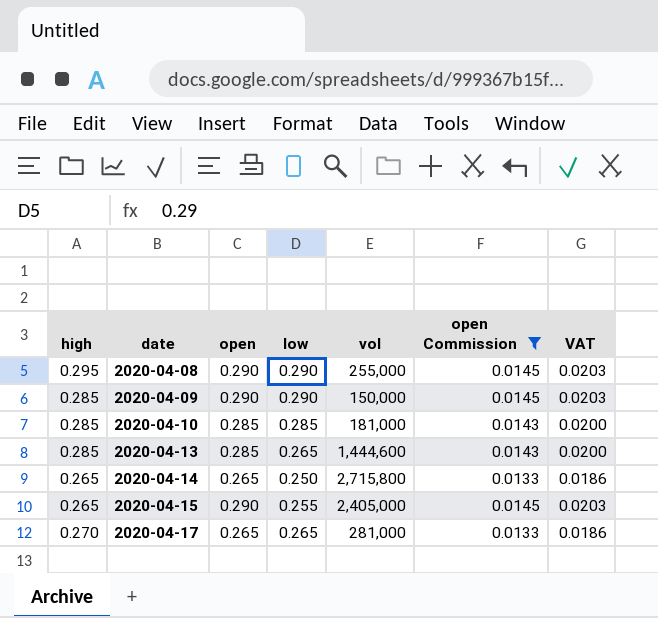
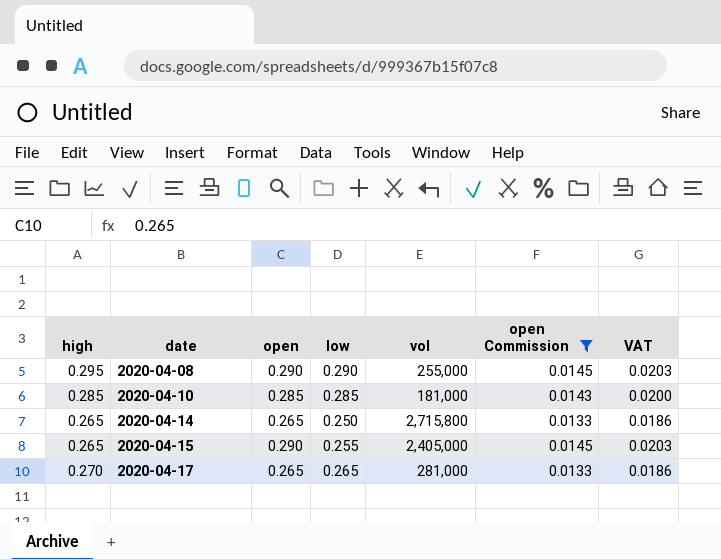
row 2020-04-09: 0.285 | 0.290 | 0.290 | 150,000 | 0.0145 | 0.0203 -> none
row 2020-04-13: 0.285 | 0.285 | 0.265 | 1,444,600 | 0.0143 | 0.0200 -> none

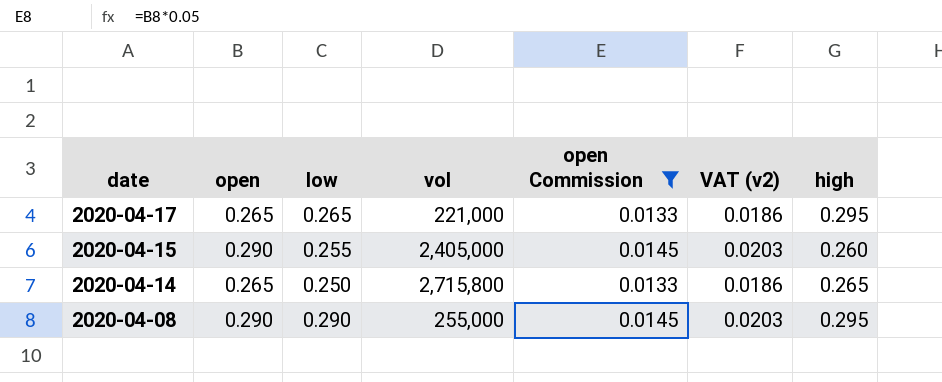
row order: date ascending -> date descending
column name: VAT -> VAT (v2)
column high | position: 1 -> 7
row 2020-04-10: 0.285 | 0.285 | 0.285 | 181,000 | 0.0143 | 0.0200 -> none
2020-04-17 | vol: 281,000 -> 221,000
2020-04-17 | high: 0.270 -> 0.295
2020-04-15 | high: 0.265 -> 0.260

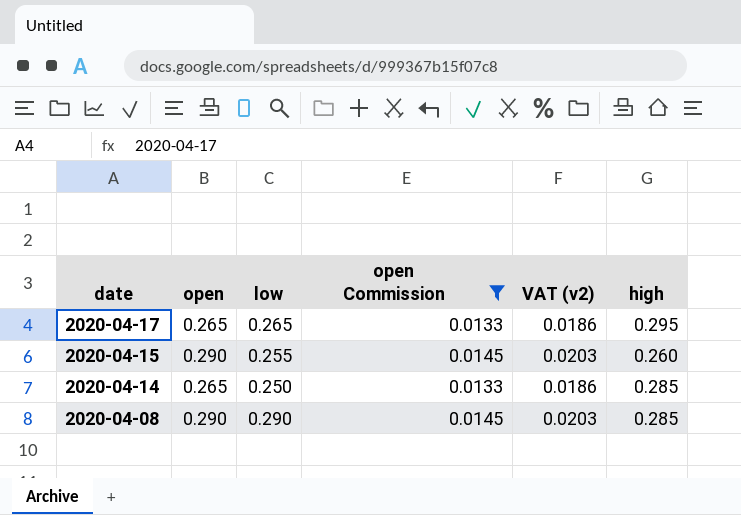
column vol | position: 4 -> none
2020-04-14 | high: 0.265 -> 0.285
2020-04-08 | high: 0.295 -> 0.285

